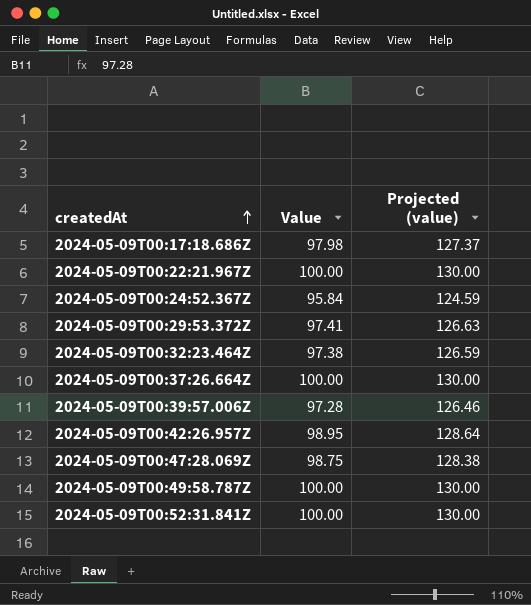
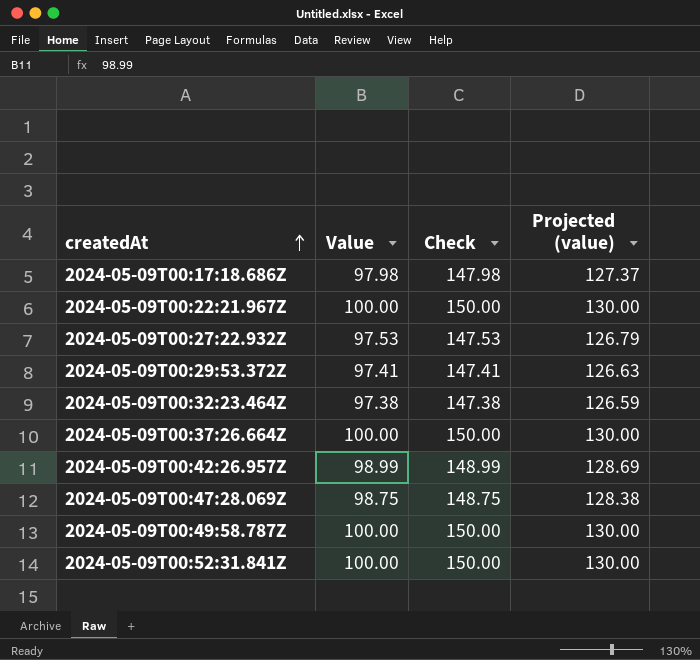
column Check | formula: none -> [Value] + 50
row 2024-05-09T00:24:52.367Z: 95.84 | 124.59 -> none
row 2024-05-09T00:39:57.006Z: 97.28 | 126.46 -> none
row 2024-05-09T00:27:22.932Z: none -> 97.53 | 147.53 | 126.79
2024-05-09T00:42:26.957Z | Value: 98.95 -> 98.99
2024-05-09T00:42:26.957Z | Projected (value): 128.64 -> 128.69

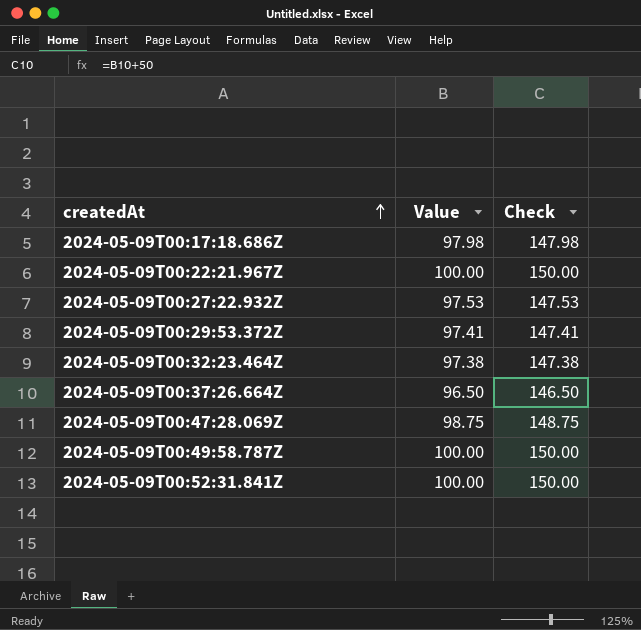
column Projected (value) | formula: [Value] * 1.3 -> none
row 2024-05-09T00:42:26.957Z: 98.99 | 148.99 | 128.69 -> none
2024-05-09T00:37:26.664Z | Value: 100.00 -> 96.50
2024-05-09T00:37:26.664Z | Check: 150.00 -> 146.50

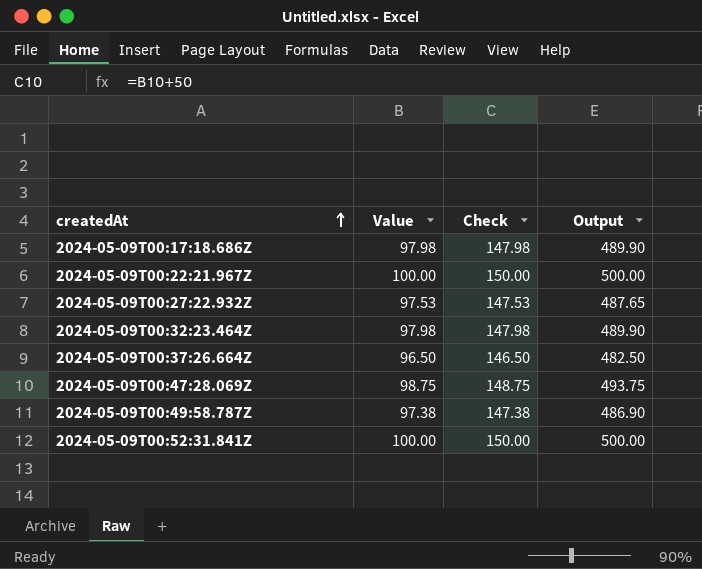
column Output | formula: none -> [Value] * 5
row 2024-05-09T00:29:53.372Z: 97.41 | 147.41 -> none
2024-05-09T00:32:23.464Z | Value: 97.38 -> 97.98
2024-05-09T00:32:23.464Z | Check: 147.38 -> 147.98
2024-05-09T00:49:58.787Z | Value: 100.00 -> 97.38
2024-05-09T00:49:58.787Z | Check: 150.00 -> 147.38

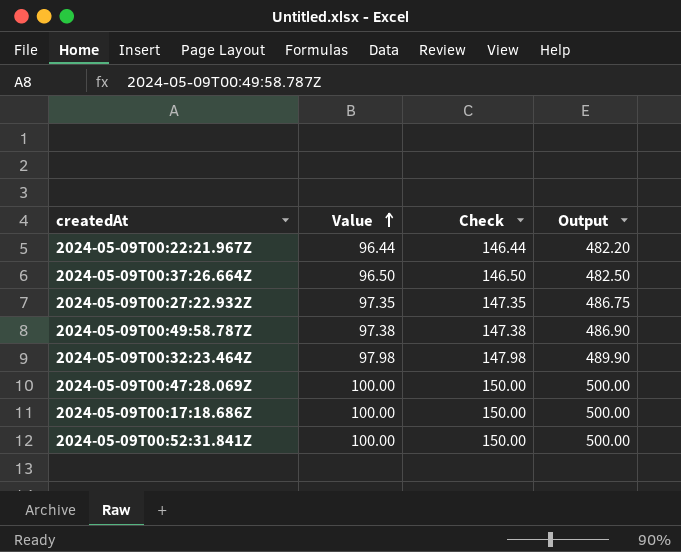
row order: createdAt ascending -> Value ascending
2024-05-09T00:22:21.967Z | Value: 100.00 -> 96.44
2024-05-09T00:22:21.967Z | Check: 150.00 -> 146.44
2024-05-09T00:22:21.967Z | Output: 500.00 -> 482.20
2024-05-09T00:27:22.932Z | Value: 97.53 -> 97.35
2024-05-09T00:27:22.932Z | Check: 147.53 -> 147.35
2024-05-09T00:27:22.932Z | Output: 487.65 -> 486.75
2024-05-09T00:47:28.069Z | Value: 98.75 -> 100.00
2024-05-09T00:47:28.069Z | Check: 148.75 -> 150.00
2024-05-09T00:47:28.069Z | Output: 493.75 -> 500.00
2024-05-09T00:17:18.686Z | Value: 97.98 -> 100.00
2024-05-09T00:17:18.686Z | Check: 147.98 -> 150.00
2024-05-09T00:17:18.686Z | Output: 489.90 -> 500.00

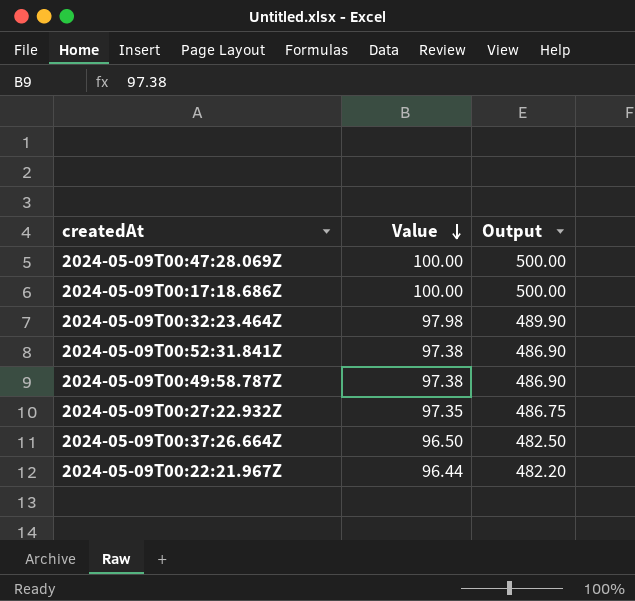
row order: Value ascending -> Value descending
column Check | formula: [Value] + 50 -> none
2024-05-09T00:52:31.841Z | Value: 100.00 -> 97.38
2024-05-09T00:52:31.841Z | Output: 500.00 -> 486.90

